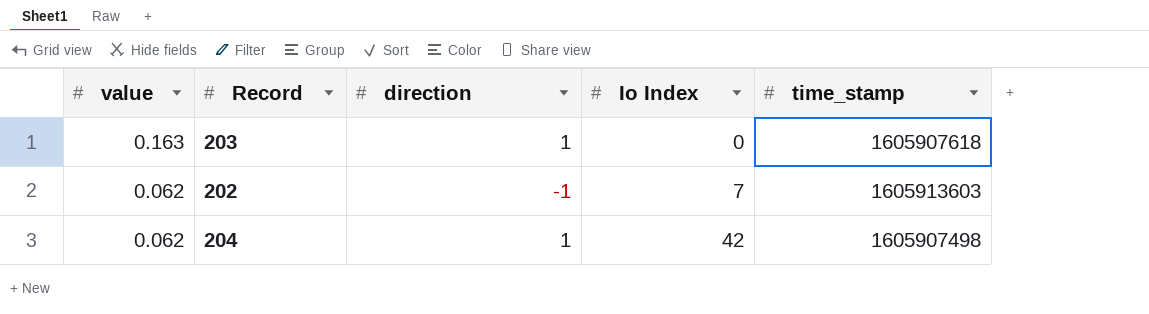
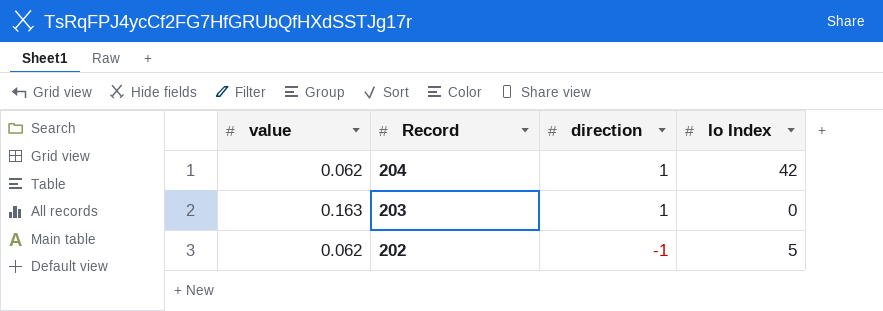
row order: value descending -> Record descending
column time_stamp | position: 5 -> none
202 | Io Index: 7 -> 5

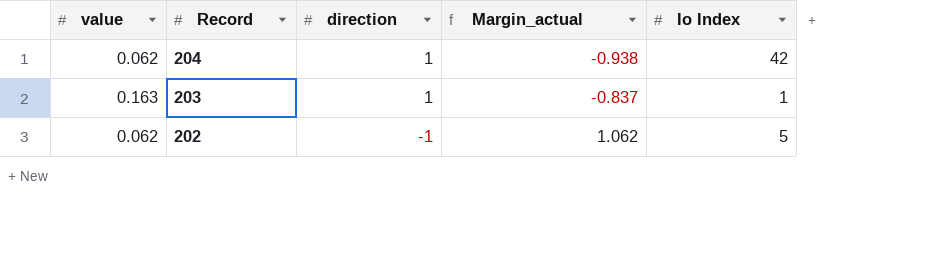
column Margin_actual | formula: none -> [value] - [direction]
203 | Io Index: 0 -> 1

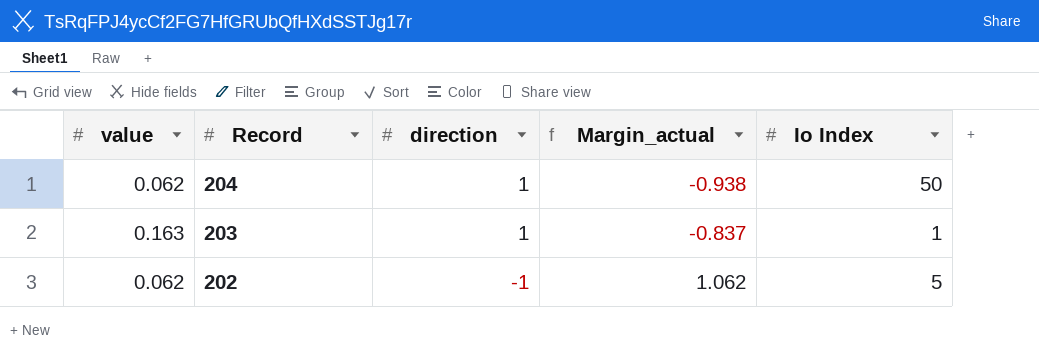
204 | Io Index: 42 -> 50

